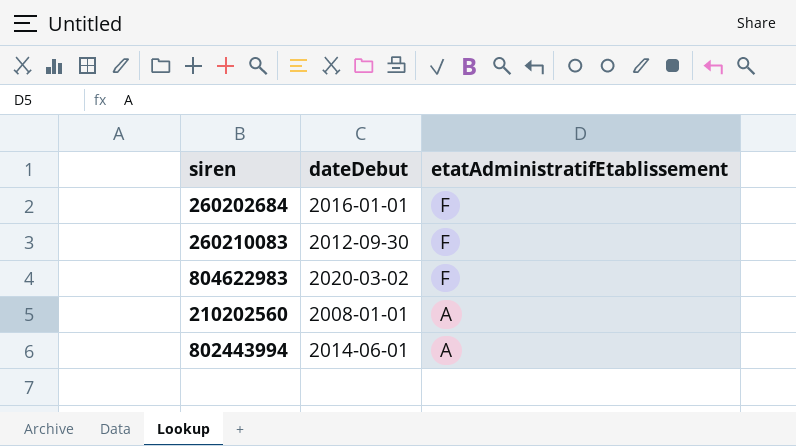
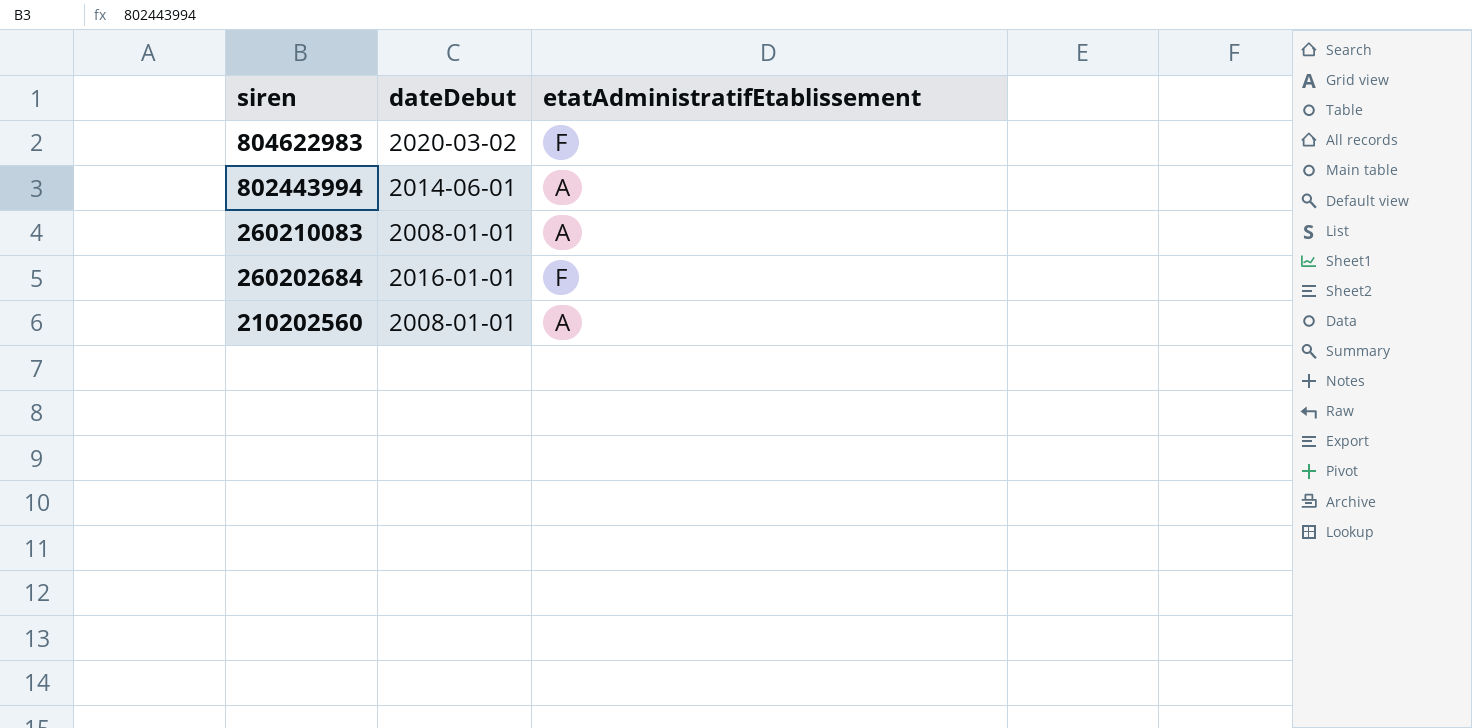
row order: etatAdministratifEtablissement descending -> siren descending
260210083 | dateDebut: 2012-09-30 -> 2008-01-01
260210083 | etatAdministratifEtablissement: F -> A

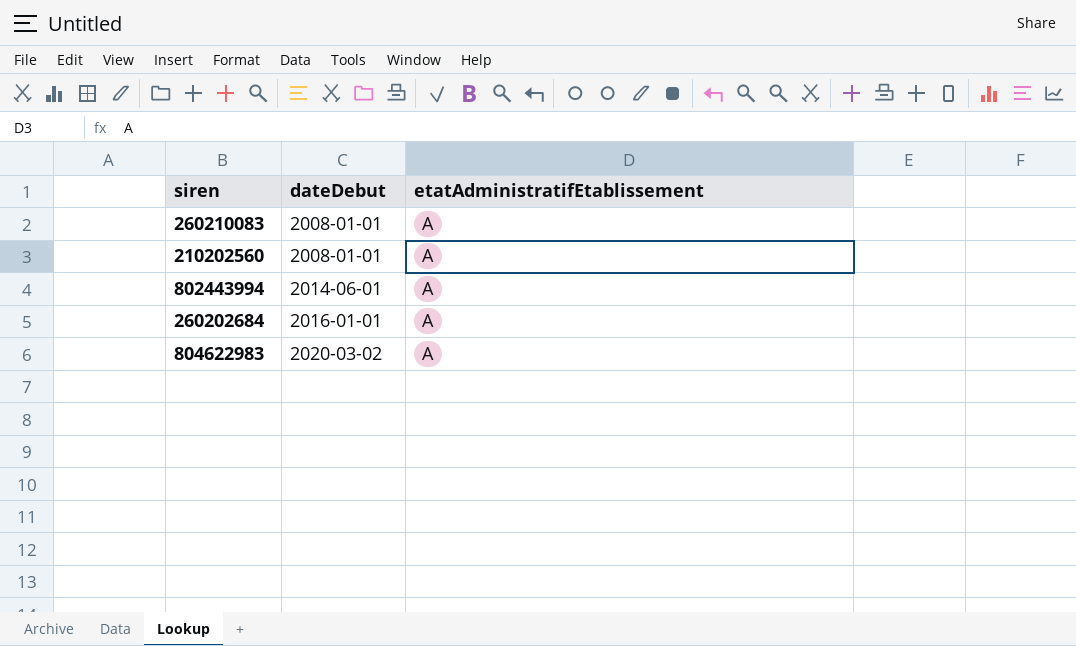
row order: siren descending -> dateDebut ascending
260202684 | etatAdministratifEtablissement: F -> A
804622983 | etatAdministratifEtablissement: F -> A

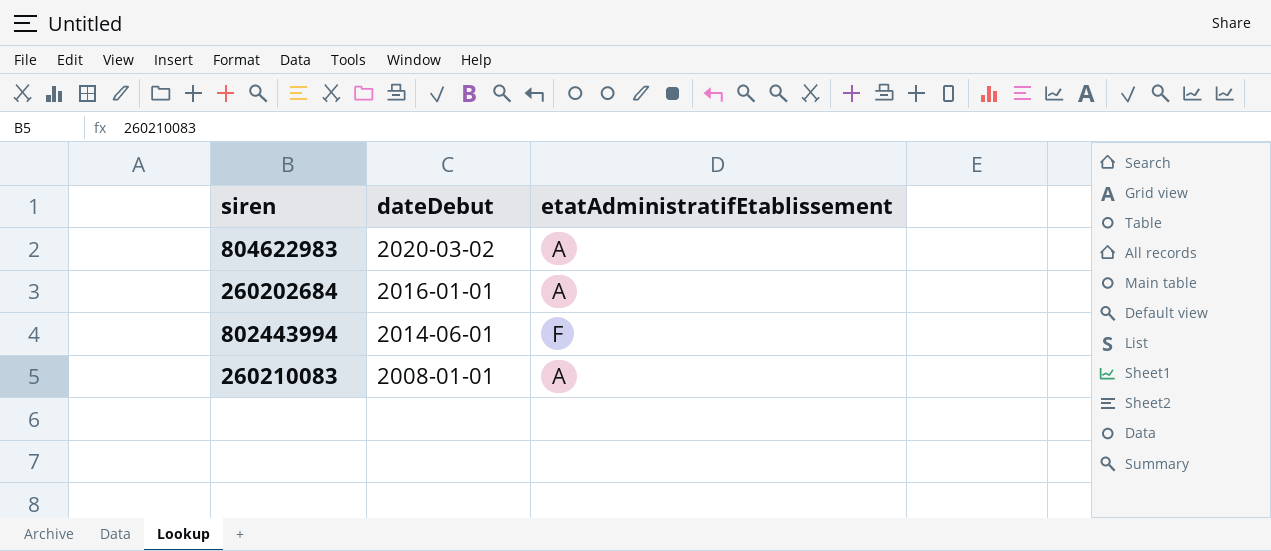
row order: dateDebut ascending -> dateDebut descending
row 210202560: 2008-01-01 | A -> none
802443994 | etatAdministratifEtablissement: A -> F

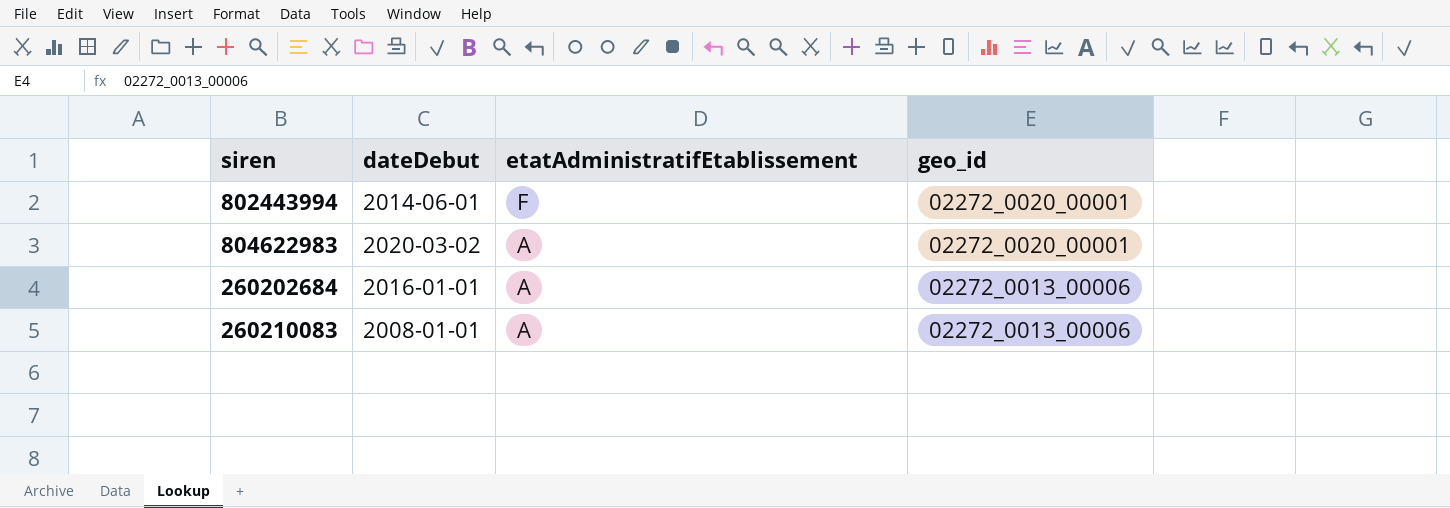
row order: dateDebut descending -> etatAdministratifEtablissement descending
column geo_id | position: none -> 4

